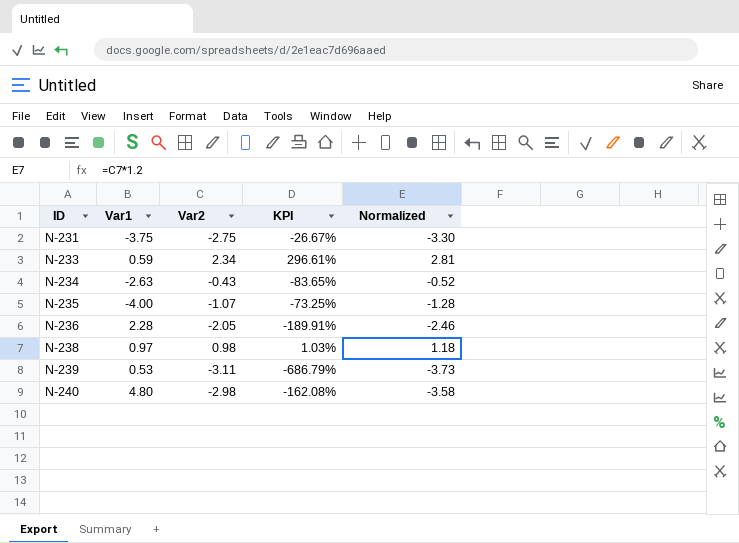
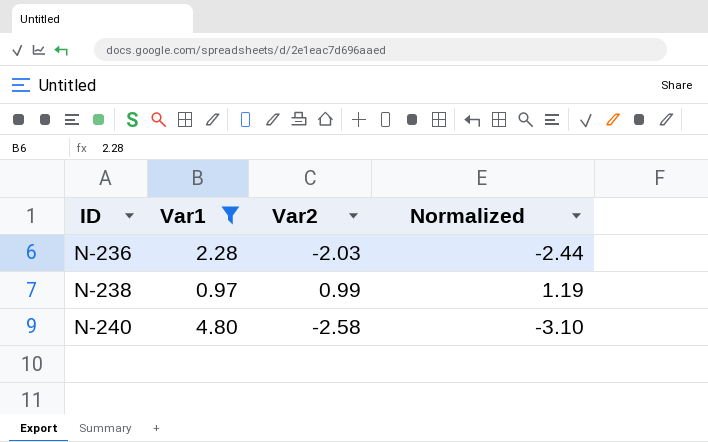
filter: none -> Var1 >= 0.97
column KPI | formula: ([Var2] - [Var1]) / [Var1] -> none
N-236 | Var2: -2.05 -> -2.03
N-236 | Normalized: -2.46 -> -2.44
N-238 | Var2: 0.98 -> 0.99
N-238 | Normalized: 1.18 -> 1.19
N-240 | Var2: -2.98 -> -2.58
N-240 | Normalized: -3.58 -> -3.10

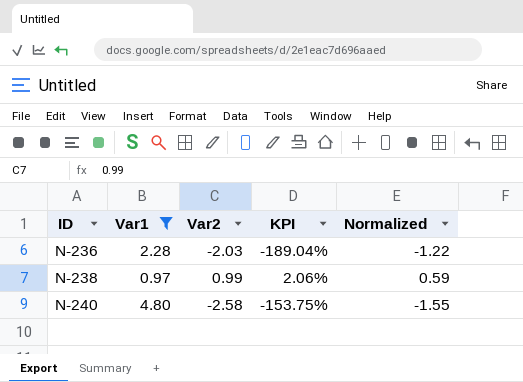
column KPI | formula: none -> ([Var2] - [Var1]) / [Var1]
column Normalized | formula: [Var2] * 1.2 -> [Var2] * 0.6

